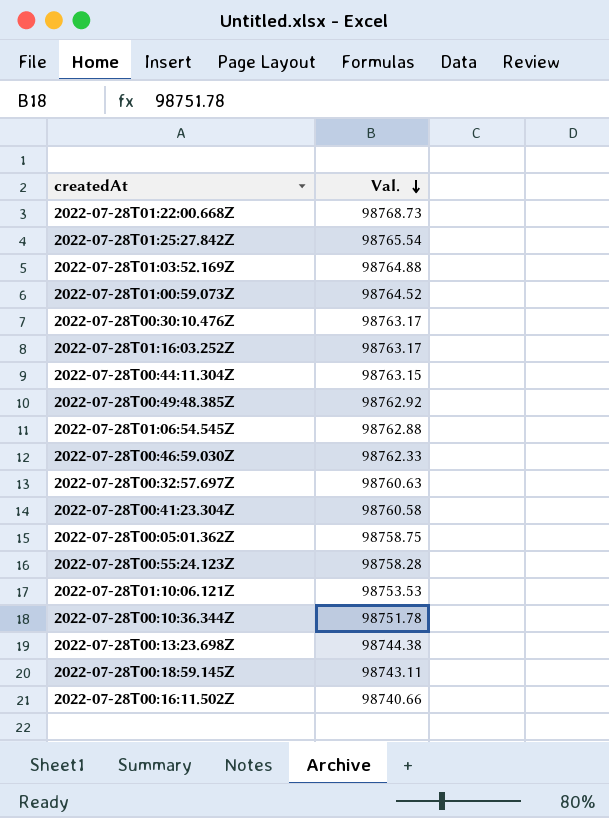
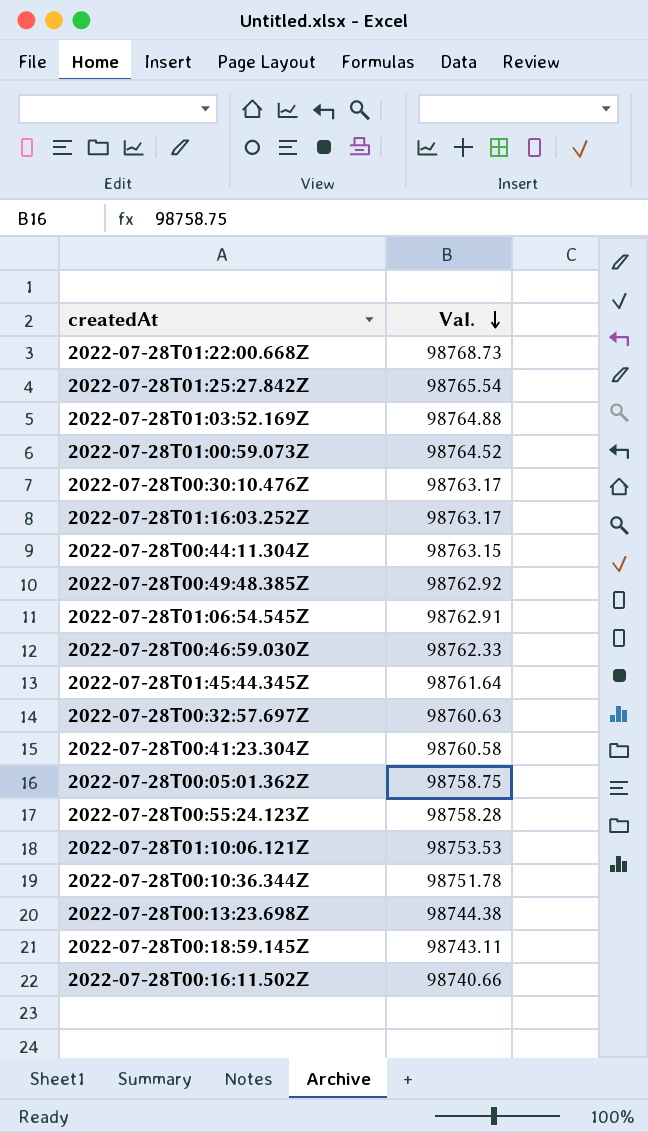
2022-07-28T01:06:54.545Z | Val.: 98762.88 -> 98762.91
row 2022-07-28T01:45:44.345Z: none -> 98761.64

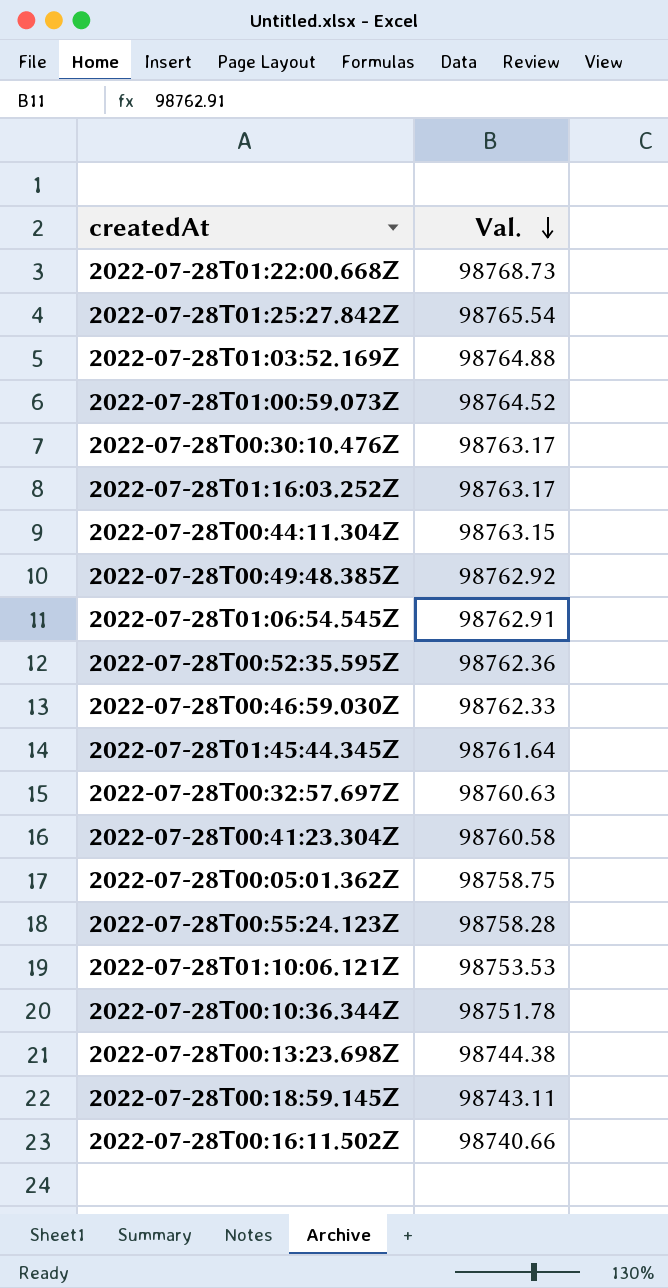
row 2022-07-28T00:52:35.595Z: none -> 98762.36

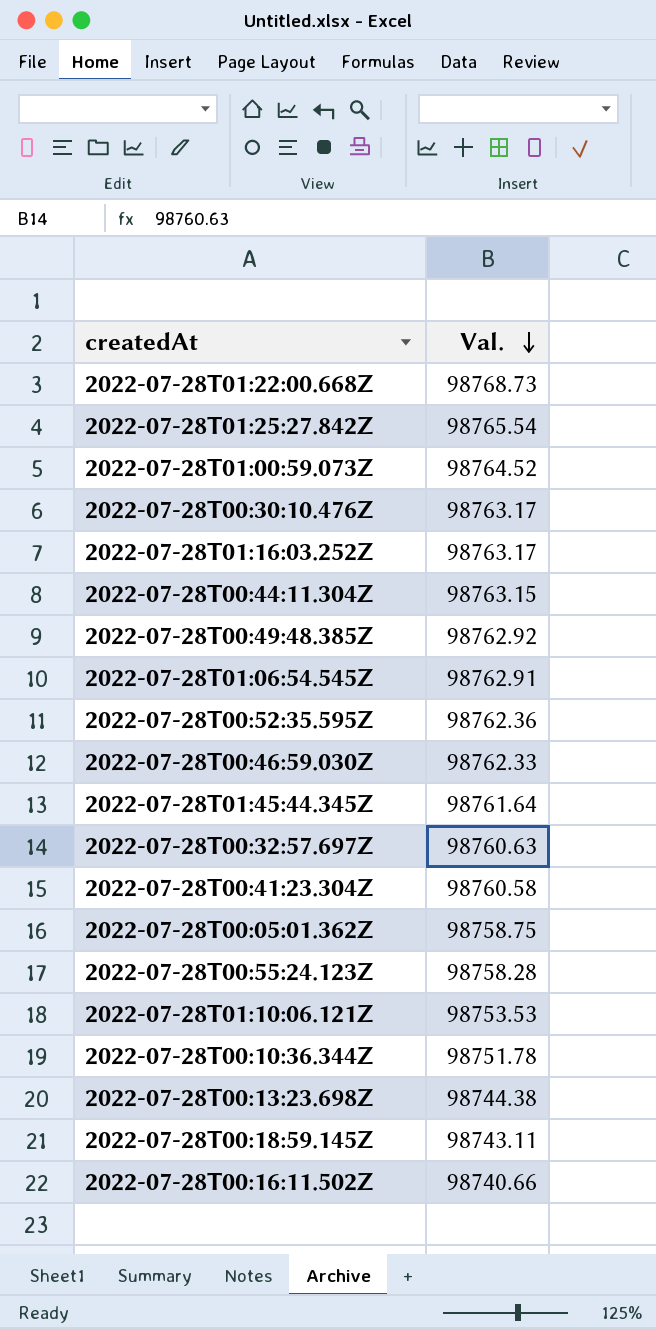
row 2022-07-28T01:03:52.169Z: 98764.88 -> none

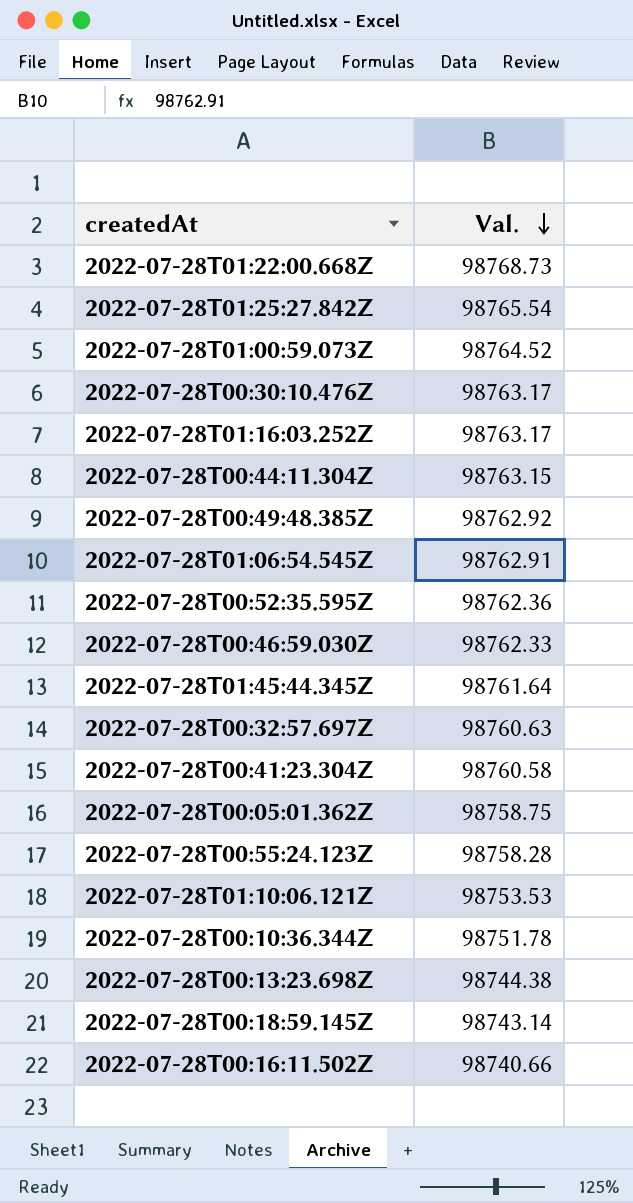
2022-07-28T00:18:59.145Z | Val.: 98743.11 -> 98743.14

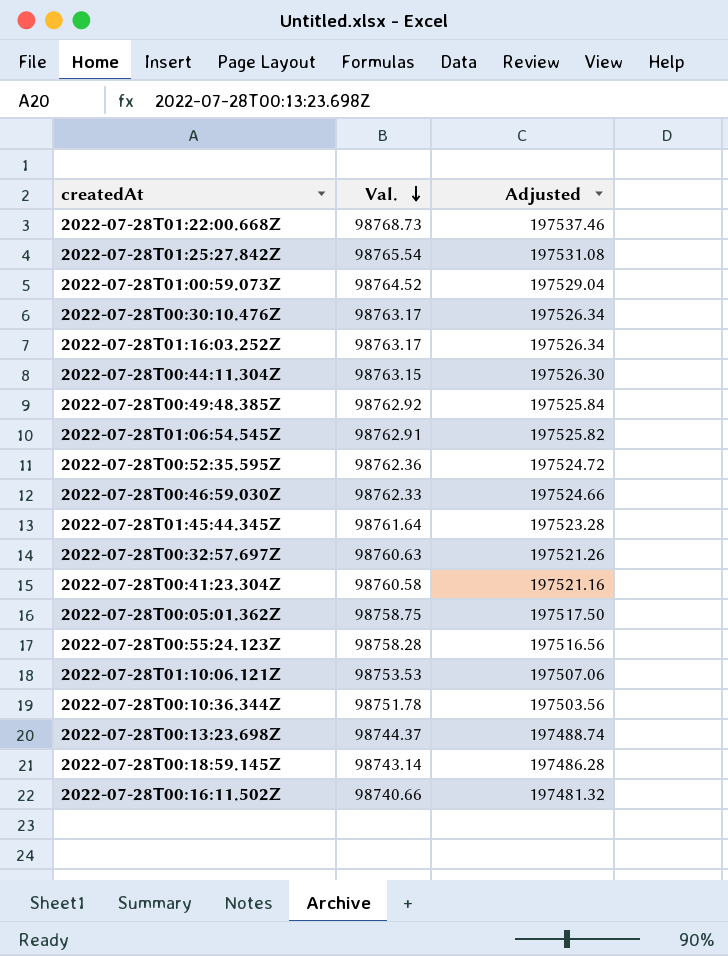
column Adjusted | formula: none -> [Val.] * 2
2022-07-28T00:13:23.698Z | Val.: 98744.38 -> 98744.37

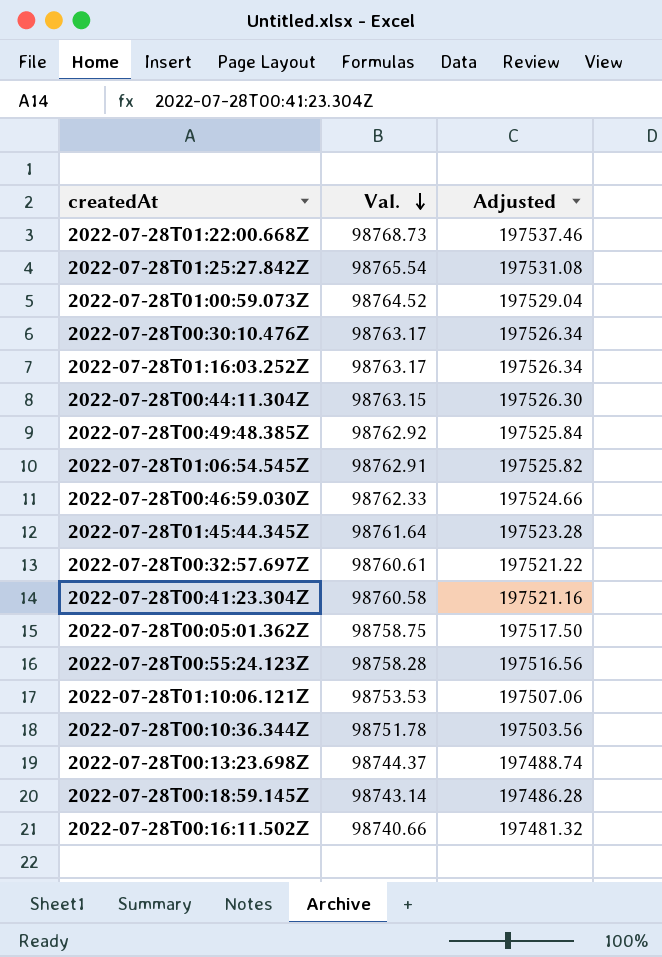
row 2022-07-28T00:52:35.595Z: 98762.36 | 197524.72 -> none
2022-07-28T00:32:57.697Z | Val.: 98760.63 -> 98760.61
2022-07-28T00:32:57.697Z | Adjusted: 197521.26 -> 197521.22

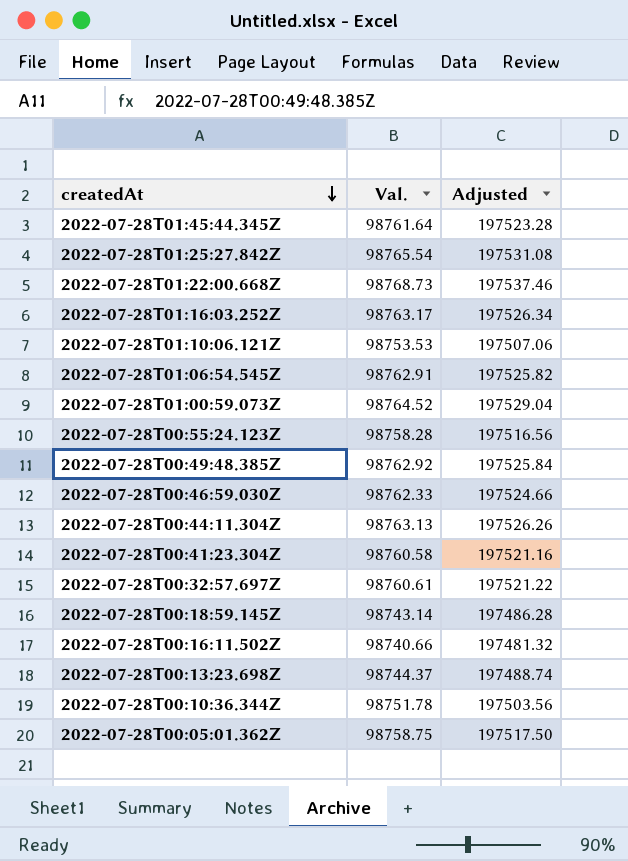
row order: Val. descending -> createdAt descending
row 2022-07-28T00:30:10.476Z: 98763.17 | 197526.34 -> none
2022-07-28T00:44:11.304Z | Val.: 98763.15 -> 98763.13
2022-07-28T00:44:11.304Z | Adjusted: 197526.30 -> 197526.26

